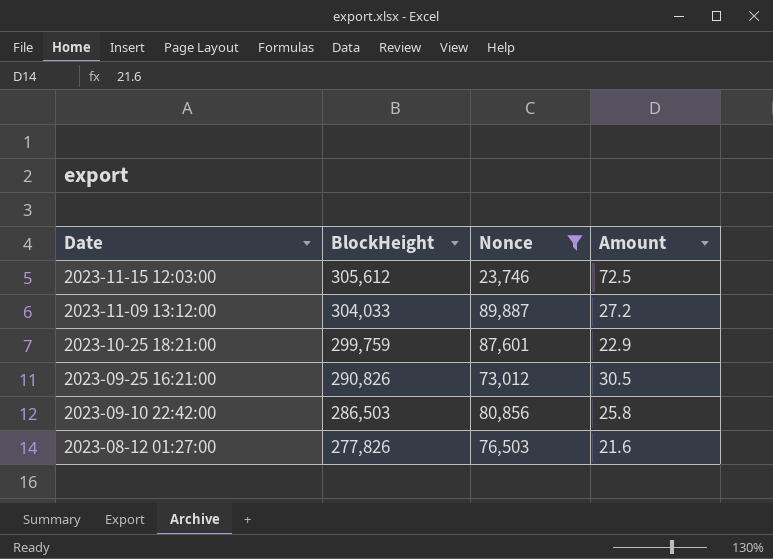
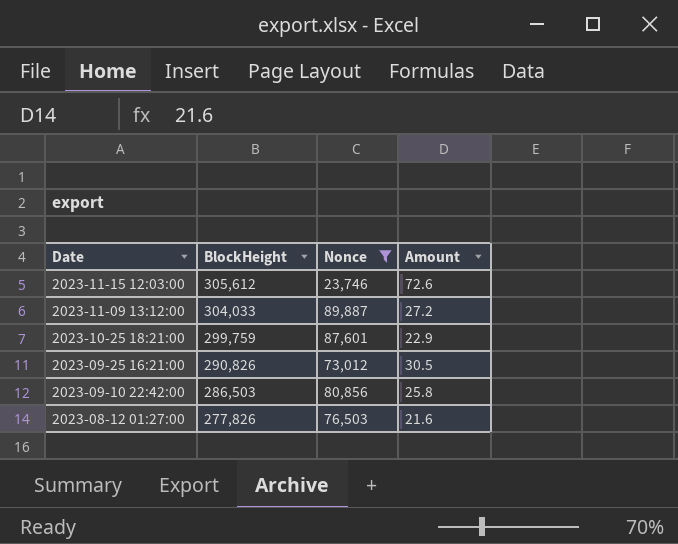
2023-11-15 12:03:00 | Amount: 72.5 -> 72.6

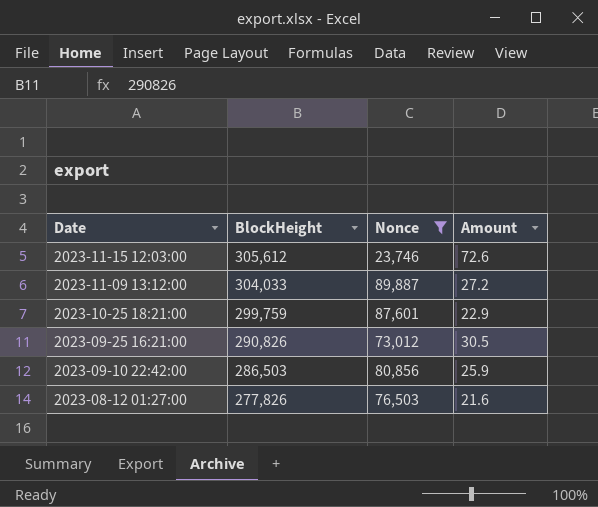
2023-09-10 22:42:00 | Amount: 25.8 -> 25.9

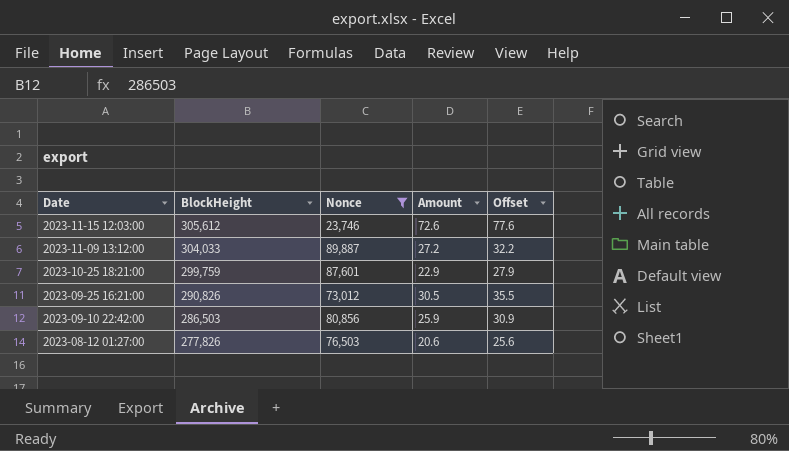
column Offset | formula: none -> [Amount] + 5
2023-08-12 01:27:00 | Amount: 21.6 -> 20.6

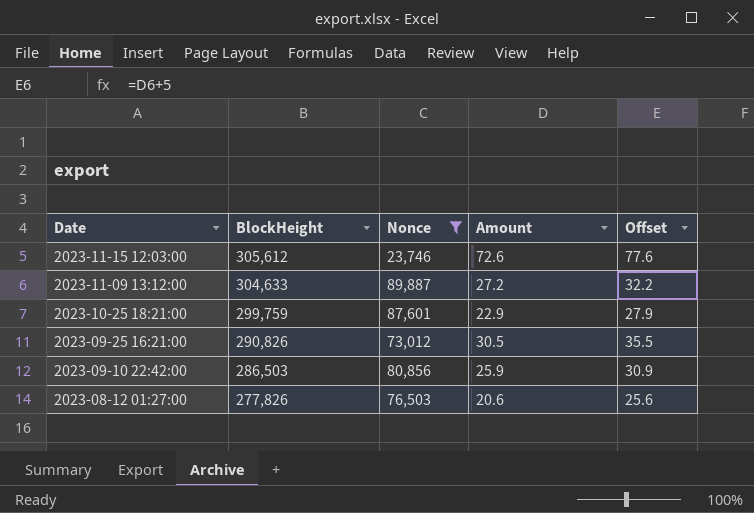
2023-11-09 13:12:00 | BlockHeight: 304,033 -> 304,633

